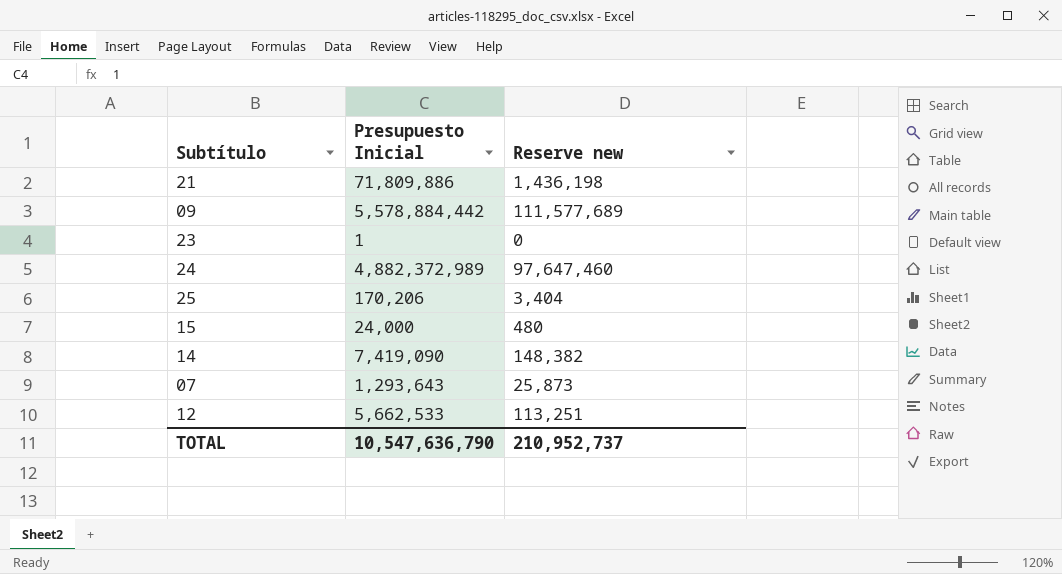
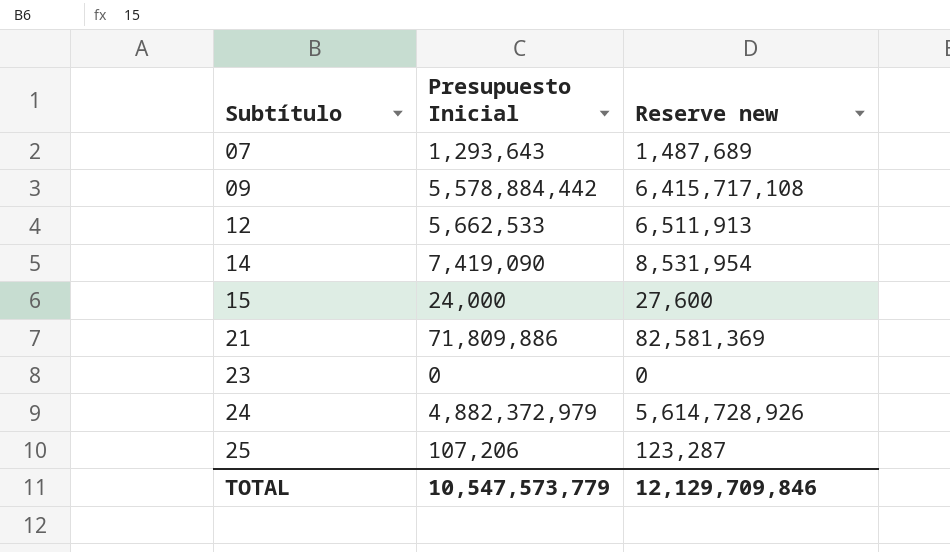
row order: none -> Subtítulo ascending
column Reserve new | formula: [Presupuesto Inicial] * 0.02 -> [Presupuesto Inicial] * 1.15
23 | Presupuesto Inicial: 1 -> 0
24 | Presupuesto Inicial: 4,882,372,989 -> 4,882,372,979
25 | Presupuesto Inicial: 170,206 -> 107,206
TOTAL | Presupuesto Inicial: 10,547,636,790 -> 10,547,573,779
TOTAL | Reserve new: 210,952,737 -> 12,129,709,846

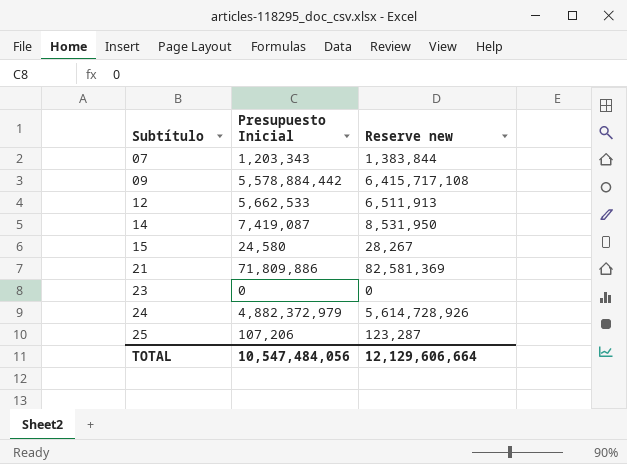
07 | Presupuesto Inicial: 1,293,643 -> 1,203,343
07 | Reserve new: 1,487,689 -> 1,383,844
14 | Presupuesto Inicial: 7,419,090 -> 7,419,087
14 | Reserve new: 8,531,954 -> 8,531,950
15 | Presupuesto Inicial: 24,000 -> 24,580
15 | Reserve new: 27,600 -> 28,267
TOTAL | Presupuesto Inicial: 10,547,573,779 -> 10,547,484,056
TOTAL | Reserve new: 12,129,709,846 -> 12,129,606,664

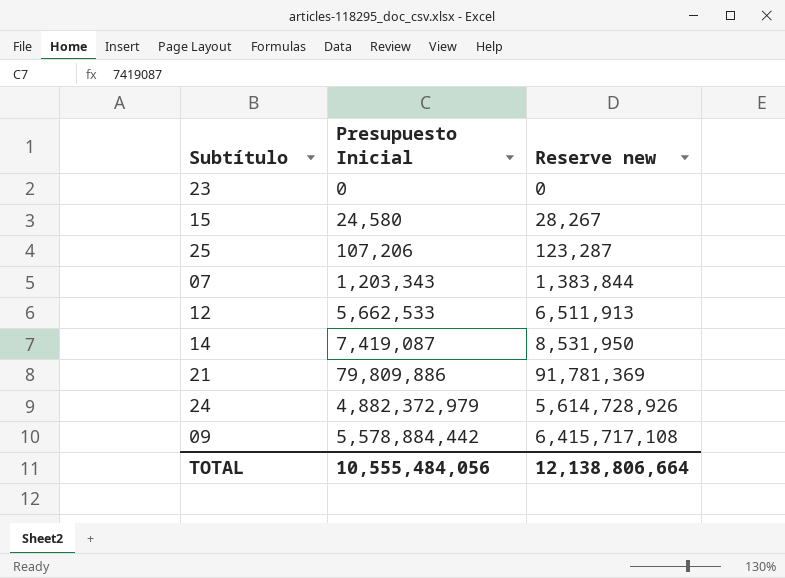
row order: Subtítulo ascending -> Presupuesto Inicial ascending
21 | Presupuesto Inicial: 71,809,886 -> 79,809,886
21 | Reserve new: 82,581,369 -> 91,781,369
TOTAL | Presupuesto Inicial: 10,547,484,056 -> 10,555,484,056
TOTAL | Reserve new: 12,129,606,664 -> 12,138,806,664

